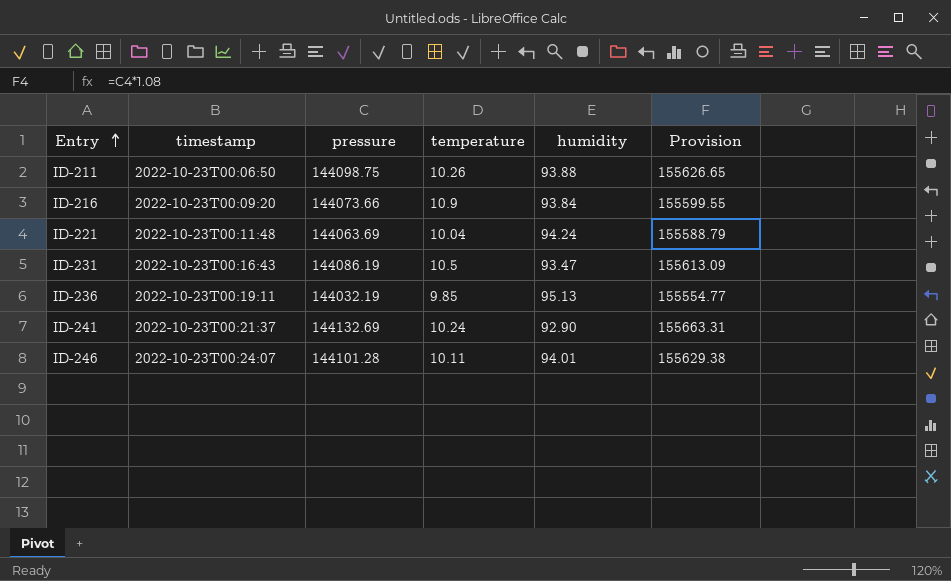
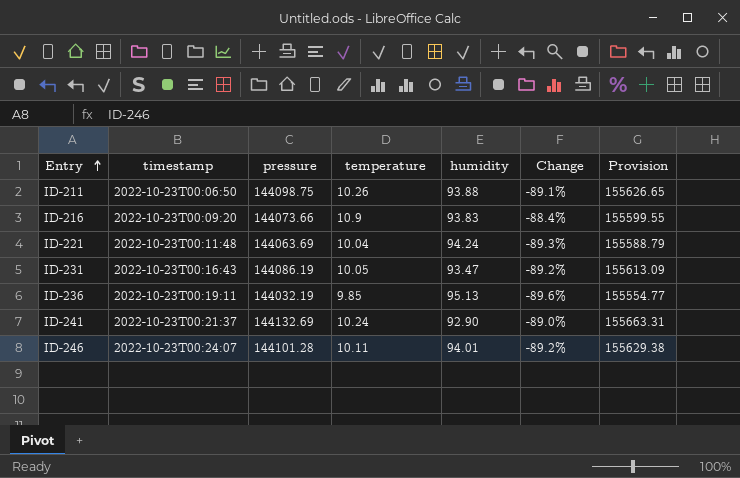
column Change | formula: none -> ([temperature] - [humidity]) / [humidity]
ID-216 | humidity: 93.84 -> 93.83
ID-231 | temperature: 10.5 -> 10.05

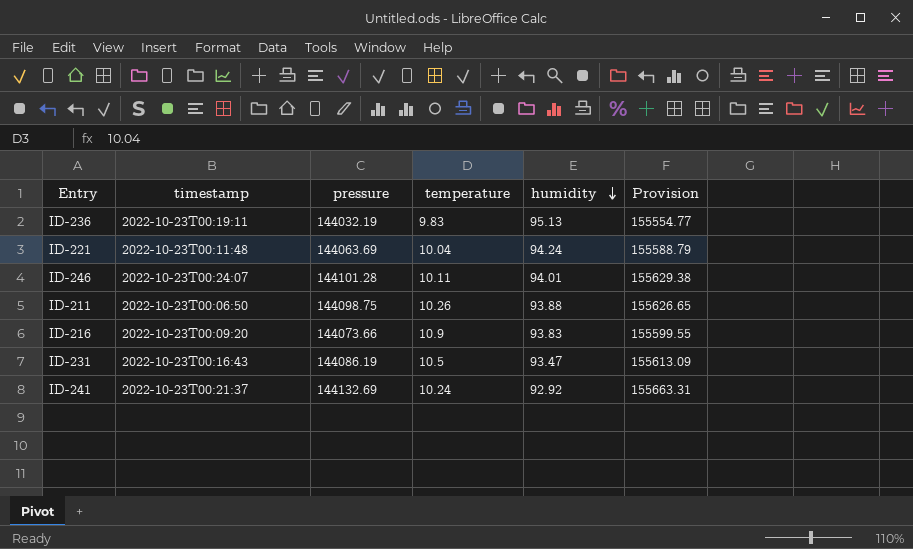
row order: Entry ascending -> humidity descending
column Change | formula: ([temperature] - [humidity]) / [humidity] -> none
ID-236 | temperature: 9.85 -> 9.83
ID-231 | temperature: 10.05 -> 10.5
ID-241 | humidity: 92.90 -> 92.92

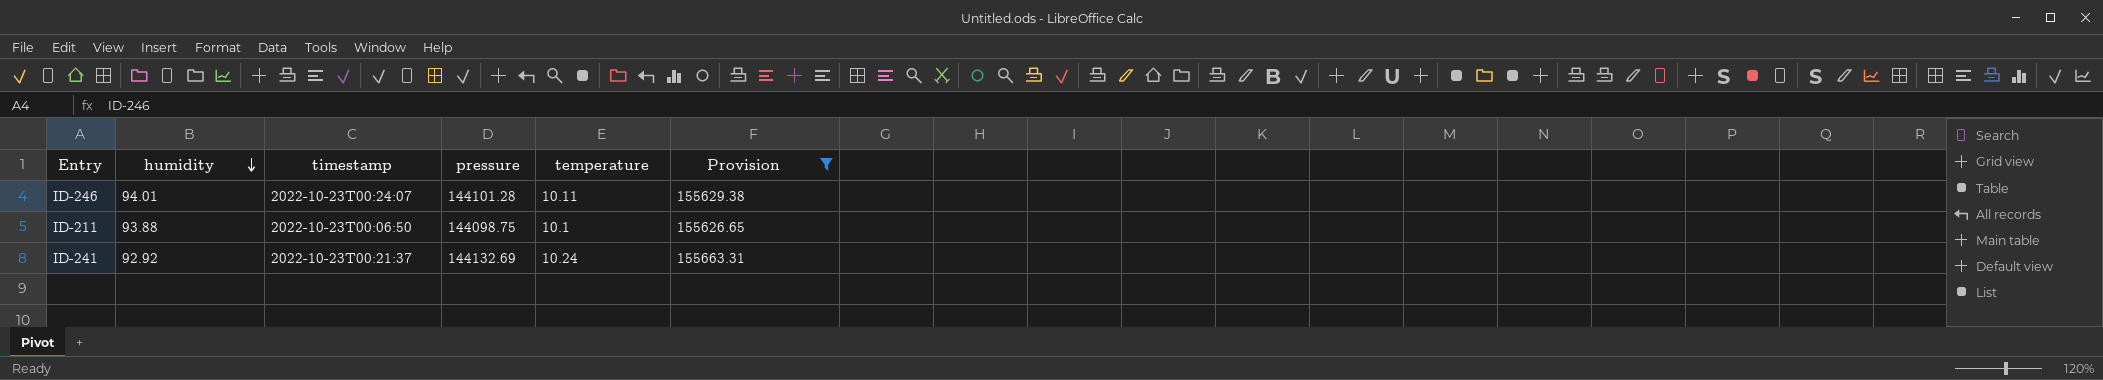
filter: none -> Provision >= 155626.65
column humidity | position: 5 -> 2
ID-211 | temperature: 10.26 -> 10.1

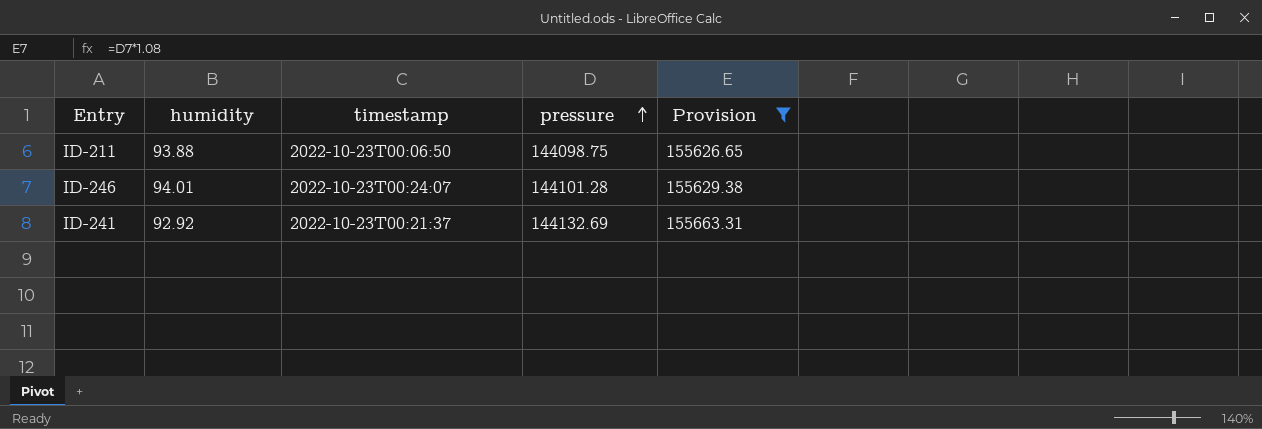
row order: humidity descending -> pressure ascending
column temperature | position: 5 -> none

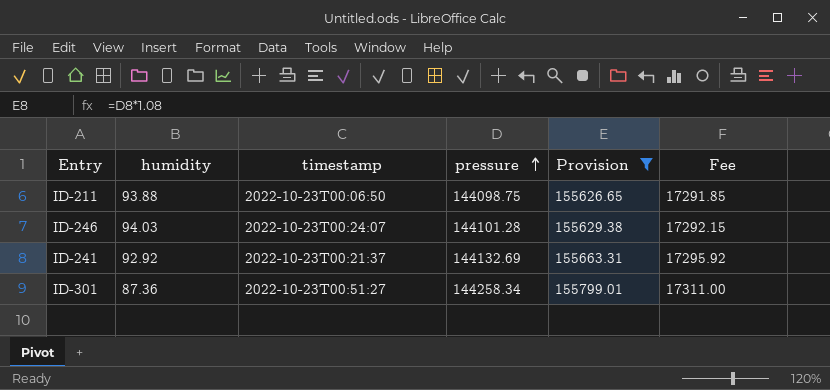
column Fee | formula: none -> [pressure] * 0.12
ID-246 | humidity: 94.01 -> 94.03
row ID-301: none -> 87.36 | 2022-10-23T00:51:27 | 144258.34 | 155799.01 | 17311.00

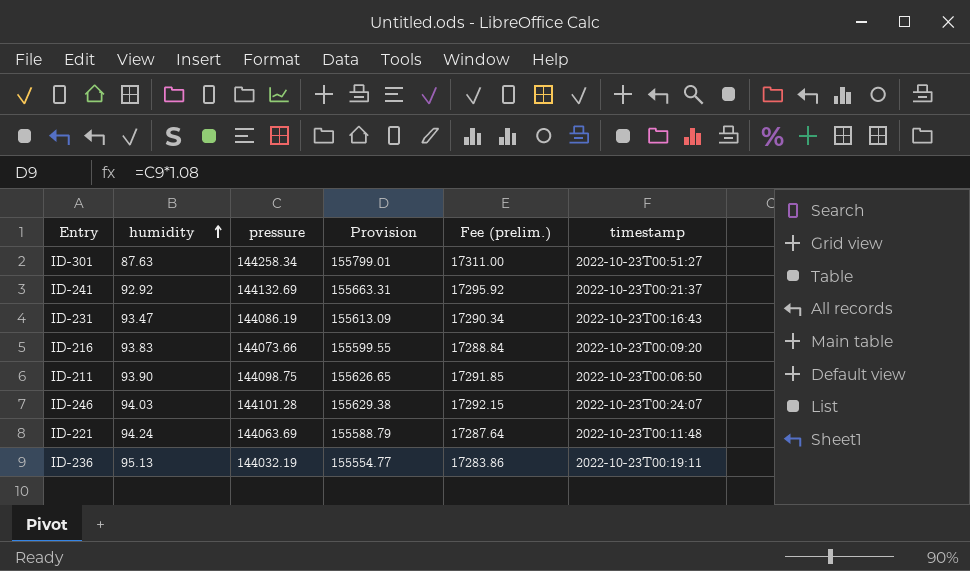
filter: Provision >= 155626.65 -> none
row order: pressure ascending -> humidity ascending
column name: Fee -> Fee (prelim.)
column timestamp | position: 3 -> 6
ID-301 | humidity: 87.36 -> 87.63
ID-211 | humidity: 93.88 -> 93.90

